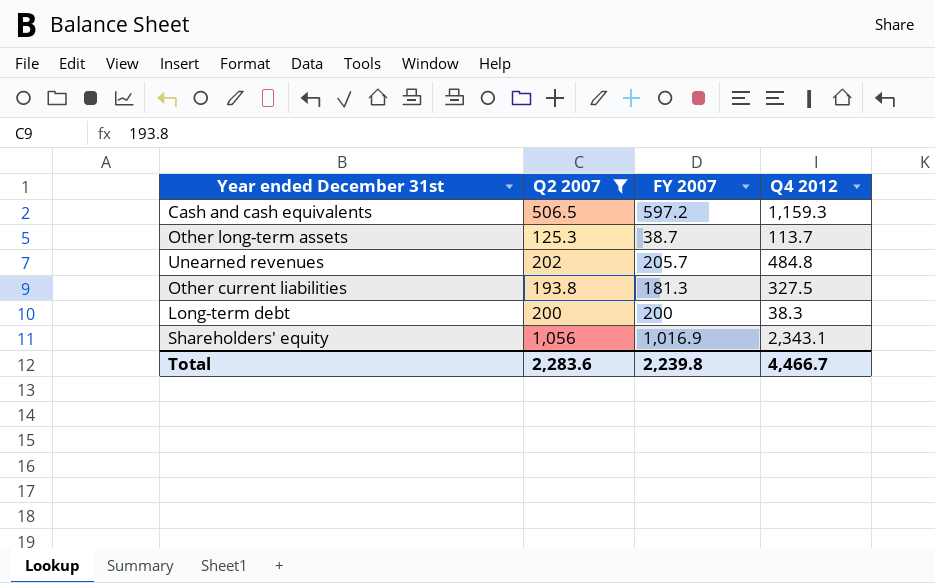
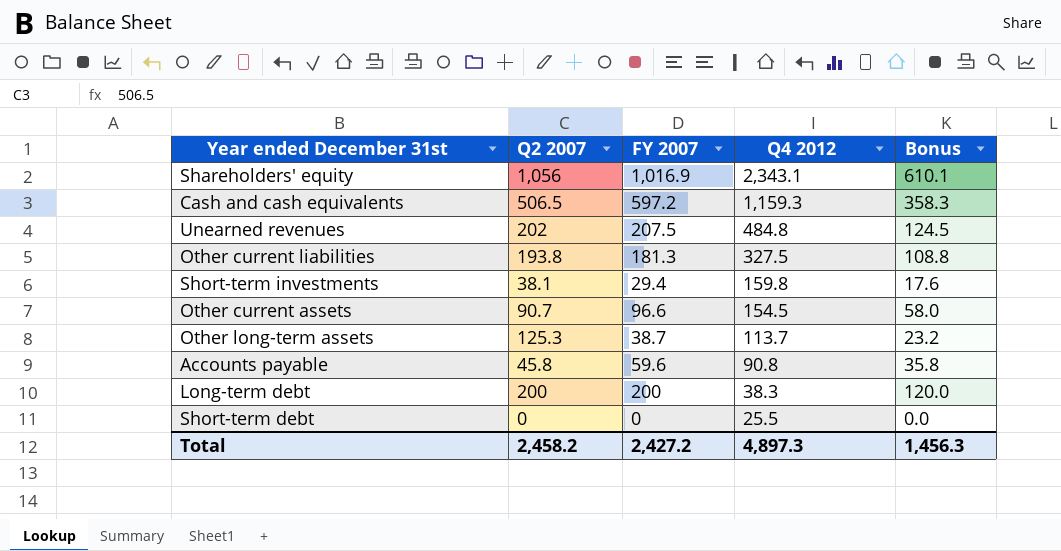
filter: Q2 2007 >= 125.3 -> none
row order: none -> Q4 2012 descending
column Bonus | formula: none -> [FY 2007] * 0.6
Unearned revenues | FY 2007: 205.7 -> 207.5
Total | Q2 2007: 2,283.6 -> 2,458.2
Total | FY 2007: 2,239.8 -> 2,427.2
Total | Q4 2012: 4,466.7 -> 4,897.3

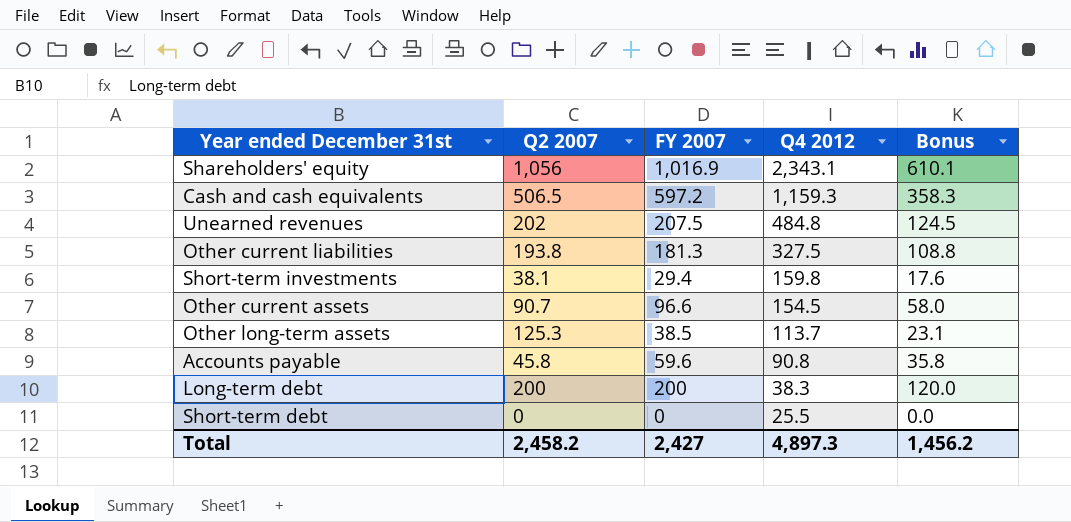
Other long-term assets | FY 2007: 38.7 -> 38.5
Other long-term assets | Bonus: 23.2 -> 23.1
Total | FY 2007: 2,427.2 -> 2,427
Total | Bonus: 1,456.3 -> 1,456.2

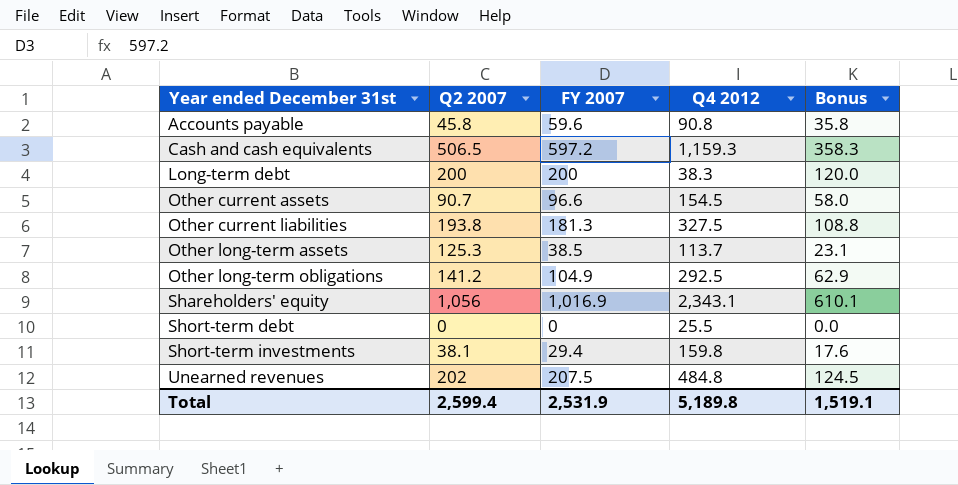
row order: Q4 2012 descending -> Year ended December 31st ascending
row Other long-term obligations: none -> 141.2 | 104.9 | 292.5 | 62.9
Total | Q2 2007: 2,458.2 -> 2,599.4
Total | FY 2007: 2,427 -> 2,531.9
Total | Q4 2012: 4,897.3 -> 5,189.8
Total | Bonus: 1,456.2 -> 1,519.1

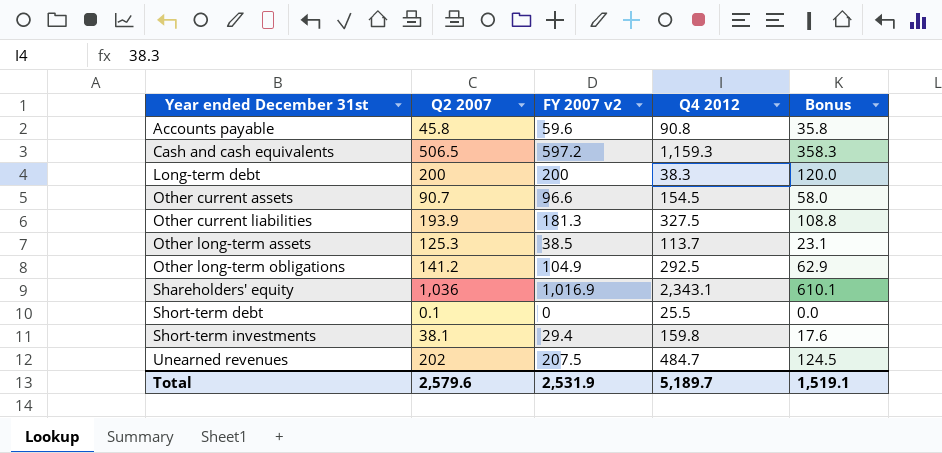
column name: FY 2007 -> FY 2007 v2
Other current liabilities | Q2 2007: 193.8 -> 193.9
Shareholders' equity | Q2 2007: 1,056 -> 1,036
Short-term debt | Q2 2007: 0 -> 0.1
Unearned revenues | Q4 2012: 484.8 -> 484.7
Total | Q2 2007: 2,599.4 -> 2,579.6
Total | Q4 2012: 5,189.8 -> 5,189.7

